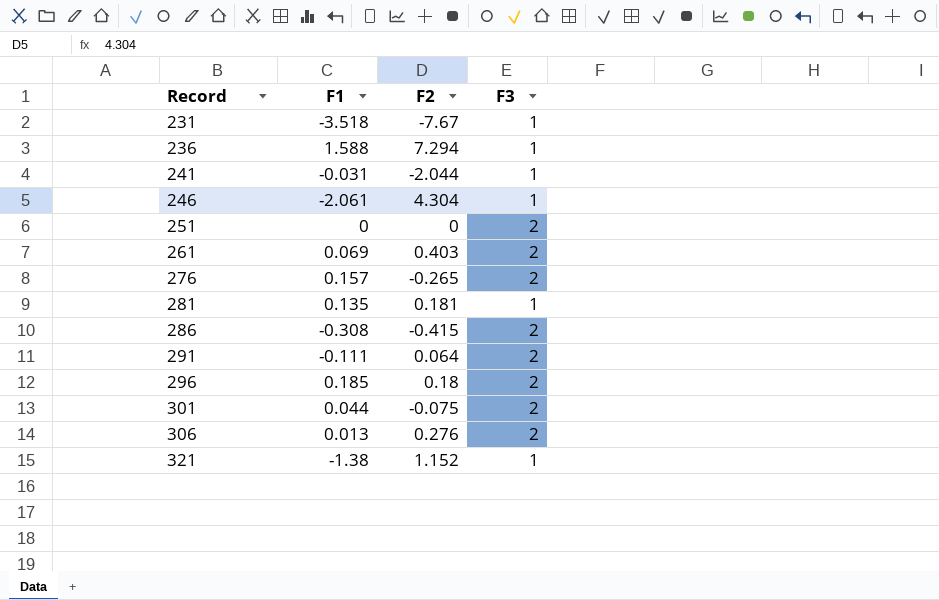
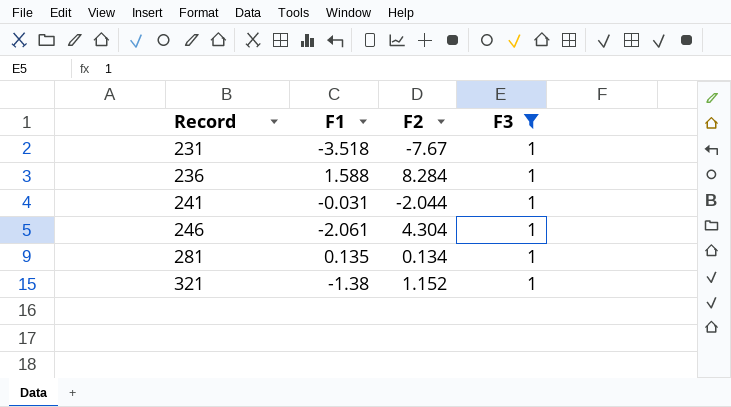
filter: none -> F3 = 1
236 | F2: 7.294 -> 8.284
281 | F2: 0.181 -> 0.134

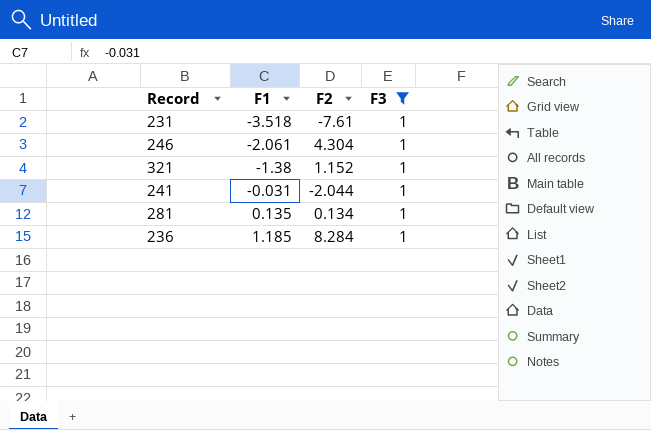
row order: Record ascending -> F1 ascending
231 | F2: -7.67 -> -7.61
236 | F1: 1.588 -> 1.185

